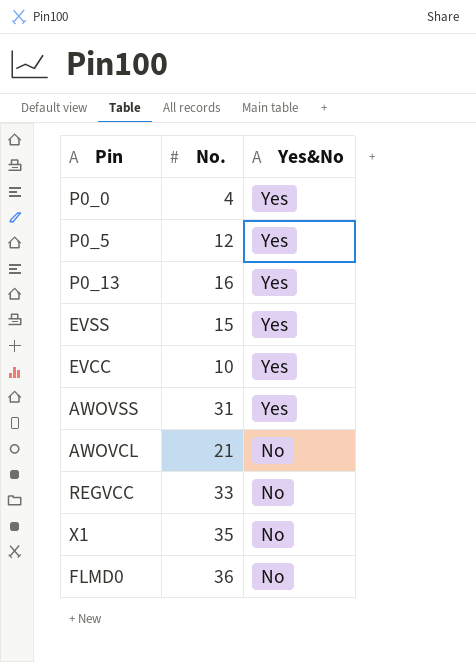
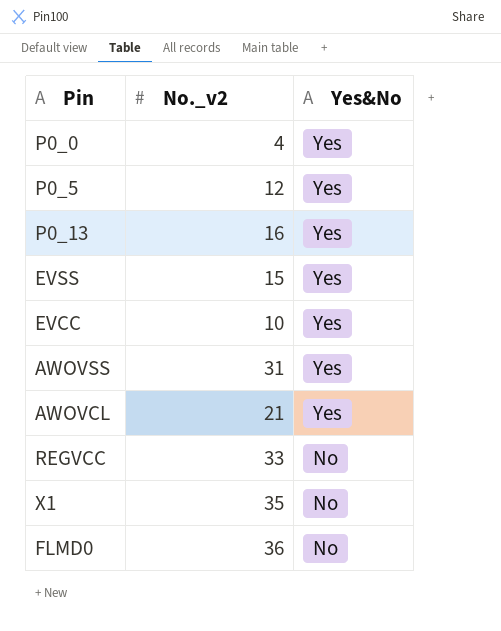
column name: No. -> No._v2
AWOVCL | Yes&No: No -> Yes

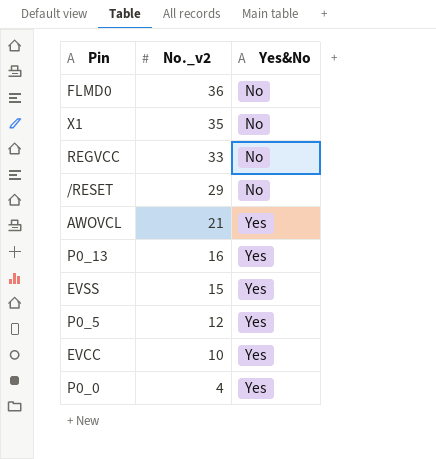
row order: Yes&No descending -> No._v2 descending
row AWOVSS: 31 | Yes -> none
row /RESET: none -> 29 | No

